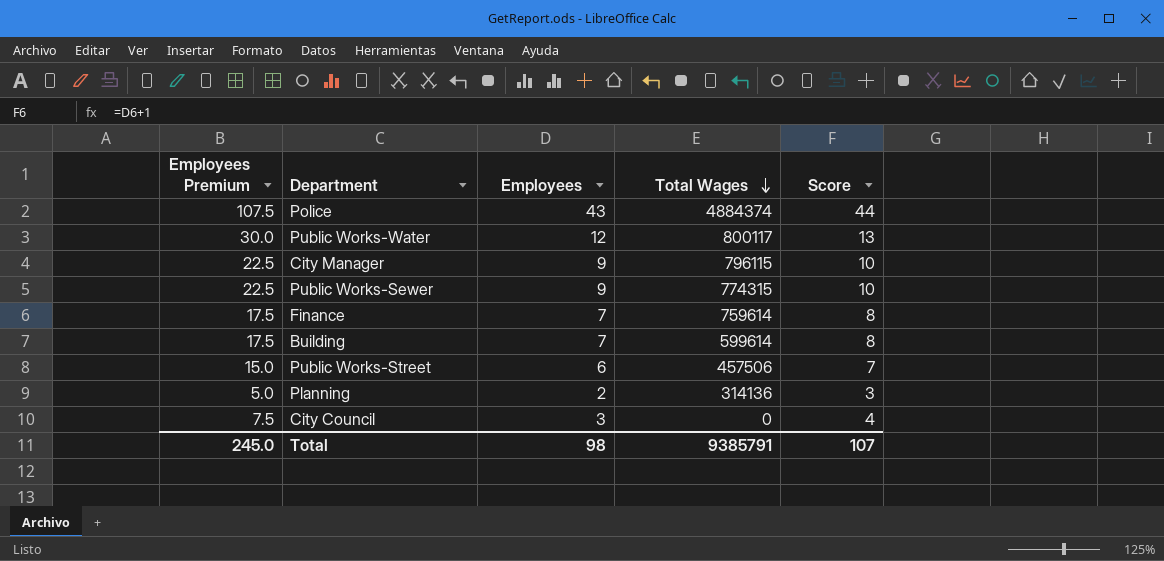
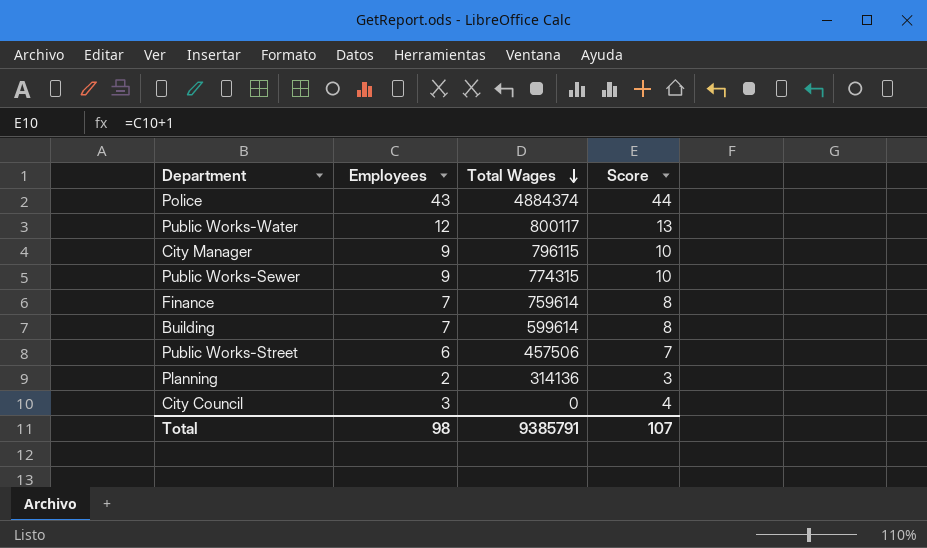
column Employees Premium | formula: [Employees] * 2.5 -> none

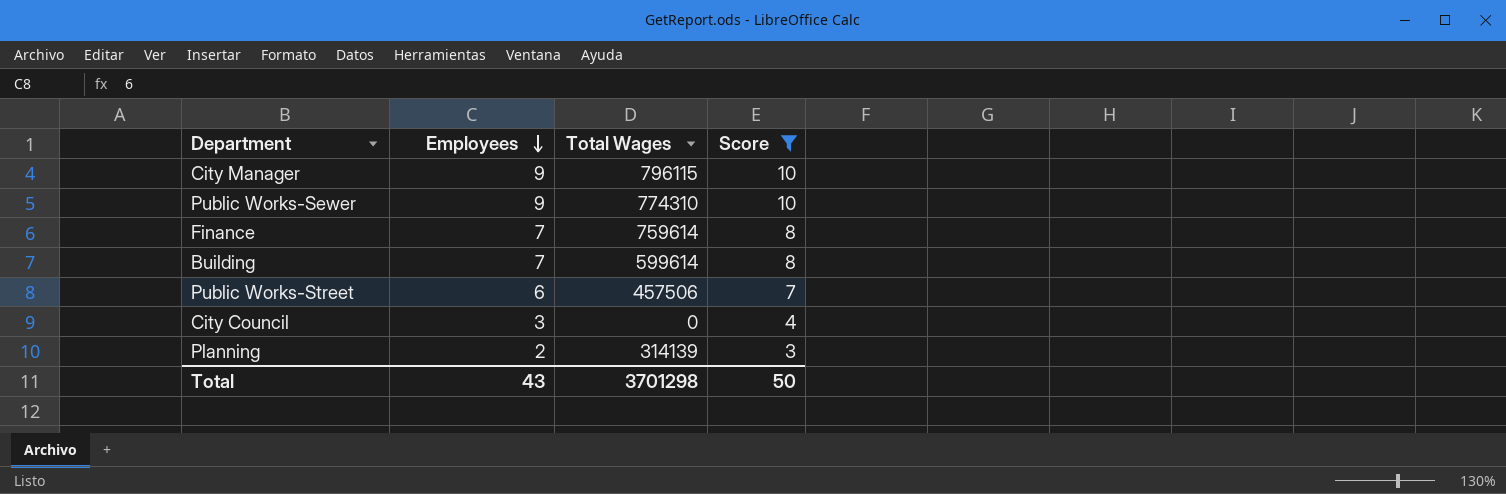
filter: none -> Score <= 10
row order: Total Wages descending -> Employees descending
Public Works-Sewer | Total Wages: 774315 -> 774310
Planning | Total Wages: 314136 -> 314139
Total | Employees: 98 -> 43
Total | Total Wages: 9385791 -> 3701298
Total | Score: 107 -> 50

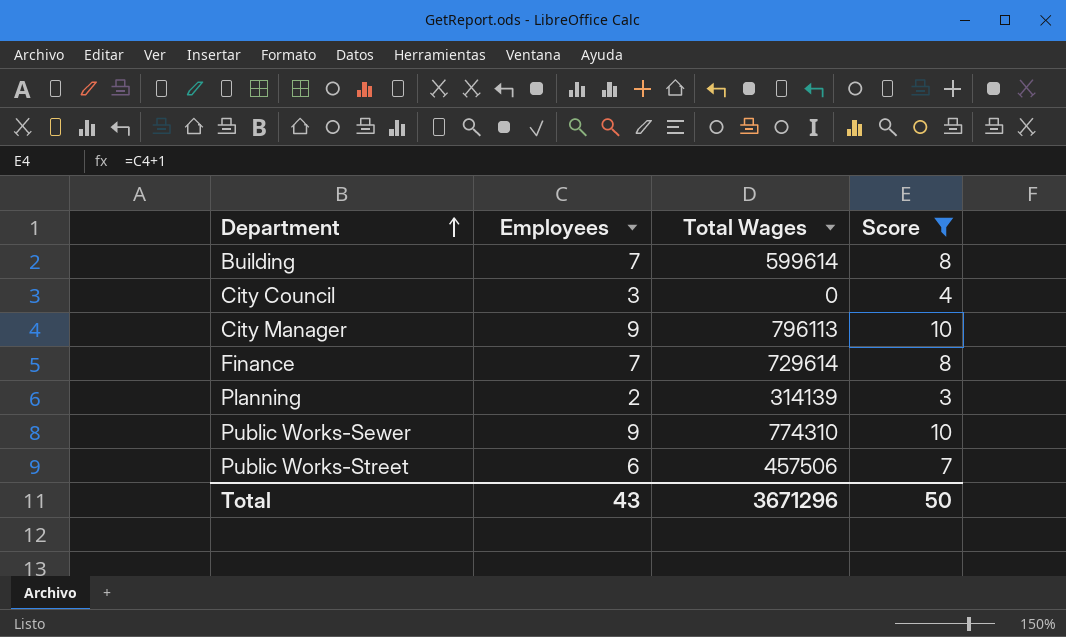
row order: Employees descending -> Department ascending
City Manager | Total Wages: 796115 -> 796113
Finance | Total Wages: 759614 -> 729614
Total | Total Wages: 3701298 -> 3671296

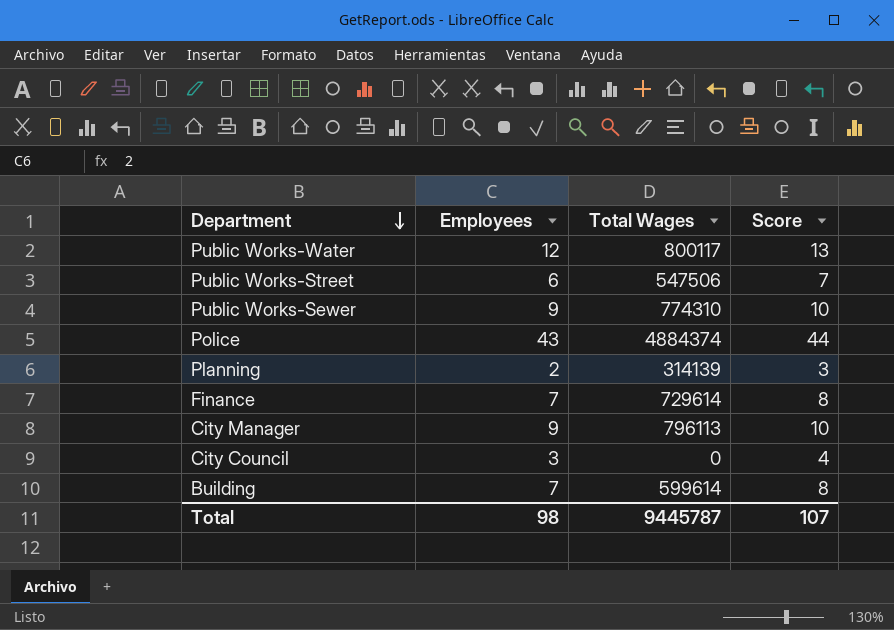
filter: Score <= 10 -> none
row order: Department ascending -> Department descending
Public Works-Street | Total Wages: 457506 -> 547506
Total | Employees: 43 -> 98
Total | Total Wages: 3671296 -> 9445787
Total | Score: 50 -> 107

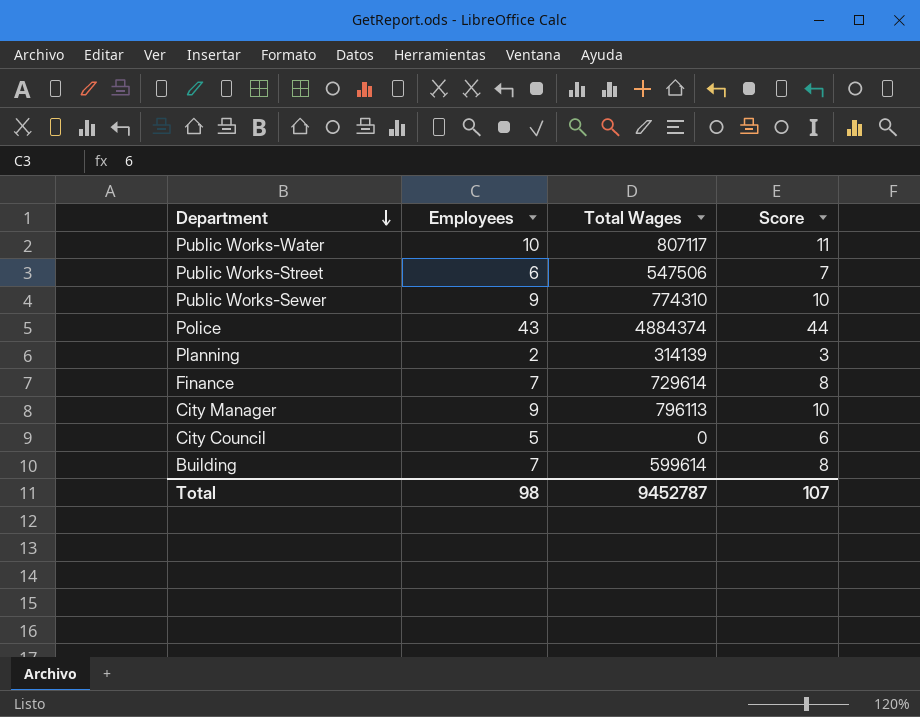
Public Works-Water | Employees: 12 -> 10
Public Works-Water | Total Wages: 800117 -> 807117
Public Works-Water | Score: 13 -> 11
City Council | Employees: 3 -> 5
City Council | Score: 4 -> 6
Total | Total Wages: 9445787 -> 9452787

